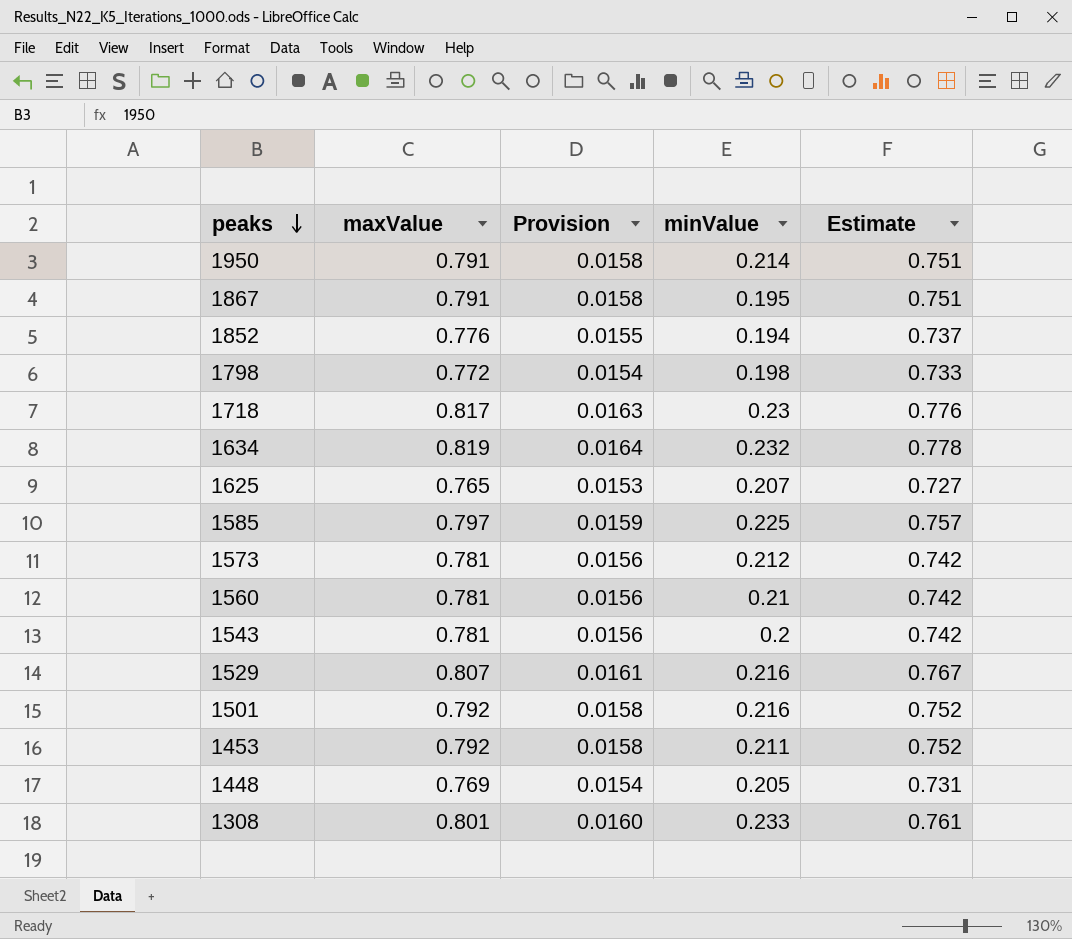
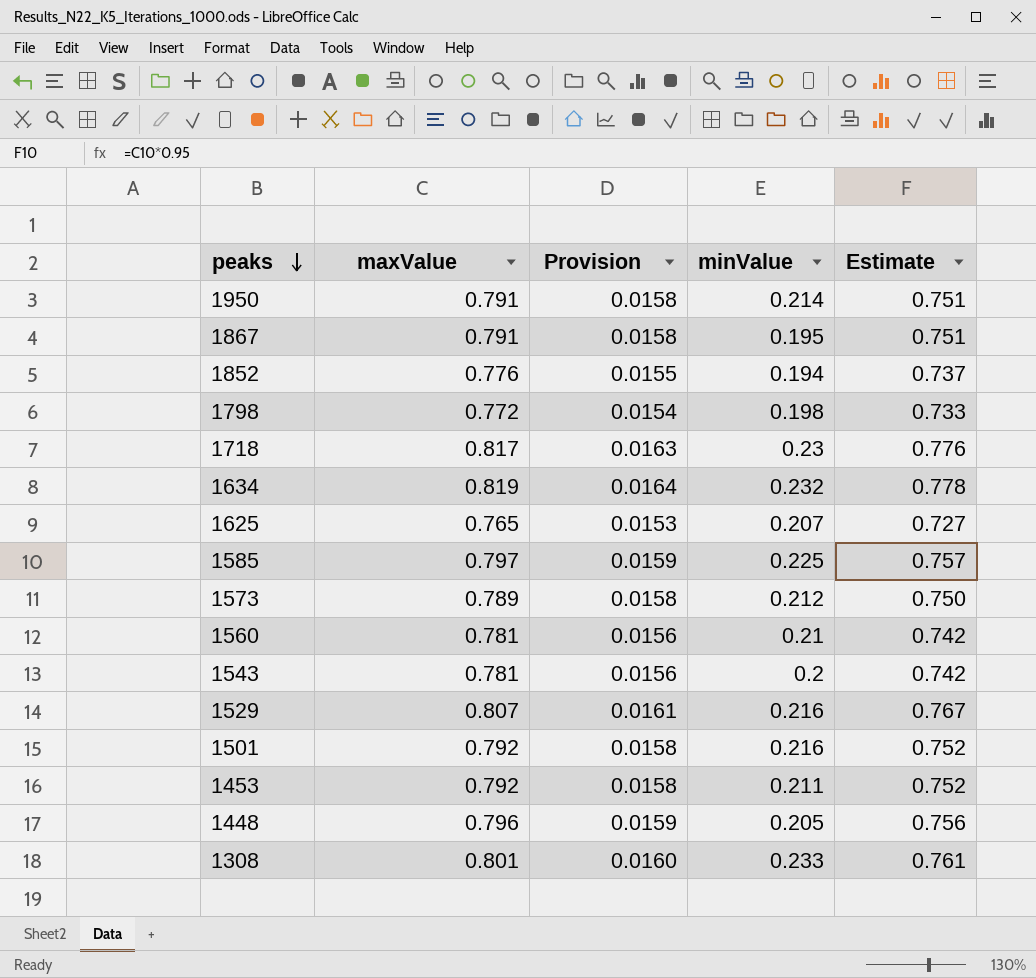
1573 | maxValue: 0.781 -> 0.789
1573 | Provision: 0.0156 -> 0.0158
1573 | Estimate: 0.742 -> 0.750
1448 | maxValue: 0.769 -> 0.796
1448 | Provision: 0.0154 -> 0.0159
1448 | Estimate: 0.731 -> 0.756

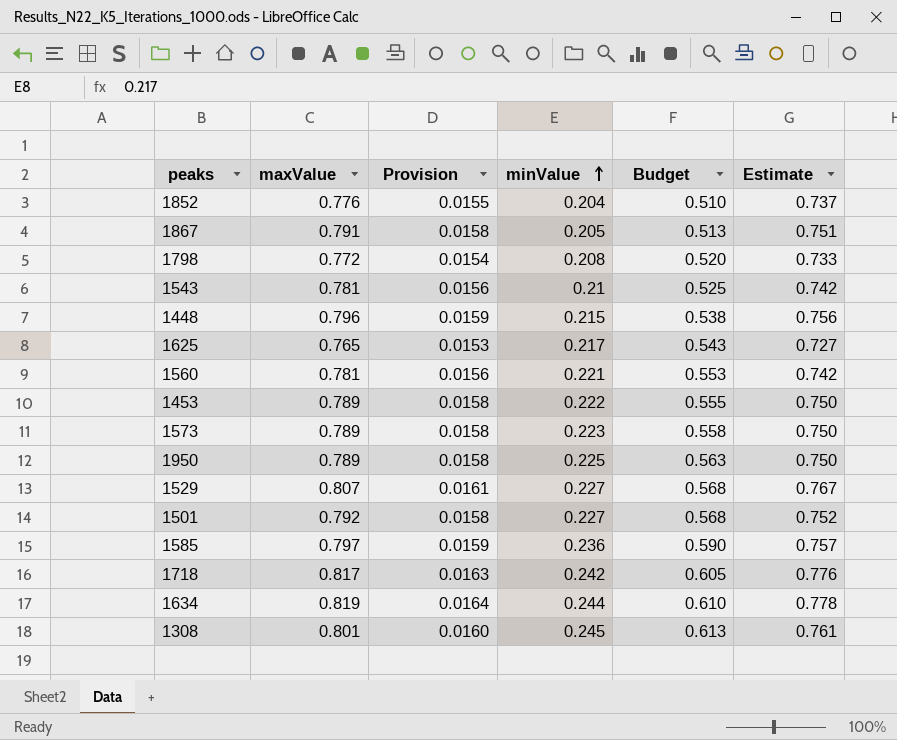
row order: peaks descending -> minValue ascending
column Budget | formula: none -> [minValue] * 2.5
1852 | minValue: 0.194 -> 0.204
1867 | minValue: 0.195 -> 0.205
1798 | minValue: 0.198 -> 0.208
1543 | minValue: 0.2 -> 0.21
1448 | minValue: 0.205 -> 0.215
1625 | minValue: 0.207 -> 0.217
1560 | minValue: 0.21 -> 0.221
1453 | maxValue: 0.792 -> 0.789
1453 | minValue: 0.211 -> 0.222
1453 | Estimate: 0.752 -> 0.750
1573 | minValue: 0.212 -> 0.223
1950 | maxValue: 0.791 -> 0.789
1950 | minValue: 0.214 -> 0.225
1950 | Estimate: 0.751 -> 0.750
1529 | minValue: 0.216 -> 0.227
1501 | minValue: 0.216 -> 0.227
1585 | minValue: 0.225 -> 0.236
1718 | minValue: 0.23 -> 0.242
1634 | minValue: 0.232 -> 0.244
1308 | minValue: 0.233 -> 0.245

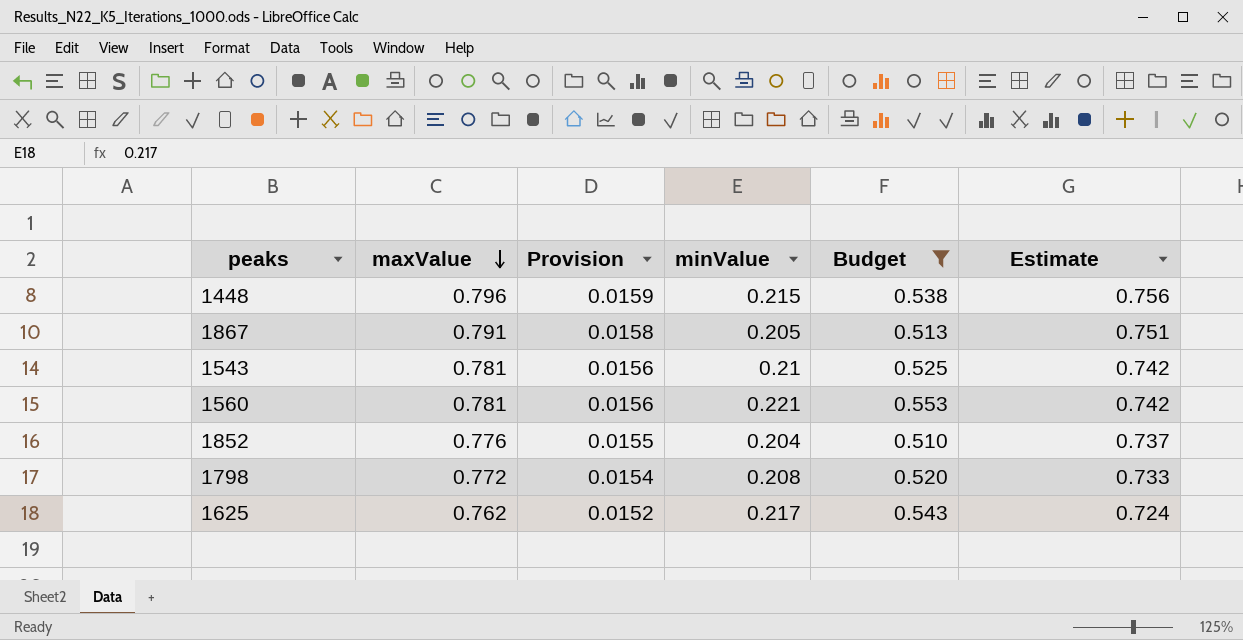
filter: none -> Budget <= 0.553
row order: minValue ascending -> maxValue descending
1625 | maxValue: 0.765 -> 0.762
1625 | Provision: 0.0153 -> 0.0152
1625 | Estimate: 0.727 -> 0.724

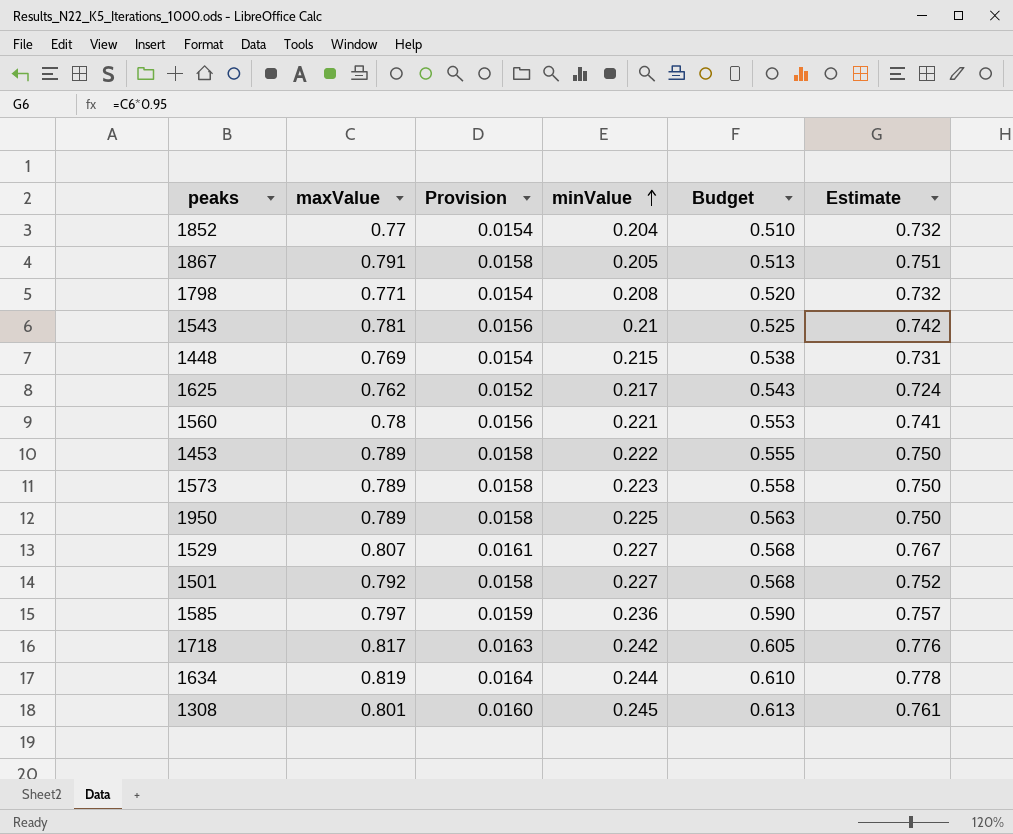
filter: Budget <= 0.553 -> none
row order: maxValue descending -> minValue ascending
1852 | maxValue: 0.776 -> 0.77
1852 | Provision: 0.0155 -> 0.0154
1852 | Estimate: 0.737 -> 0.732
1798 | maxValue: 0.772 -> 0.771
1798 | Estimate: 0.733 -> 0.732
1448 | maxValue: 0.796 -> 0.769
1448 | Provision: 0.0159 -> 0.0154
1448 | Estimate: 0.756 -> 0.731
1560 | maxValue: 0.781 -> 0.78
1560 | Estimate: 0.742 -> 0.741

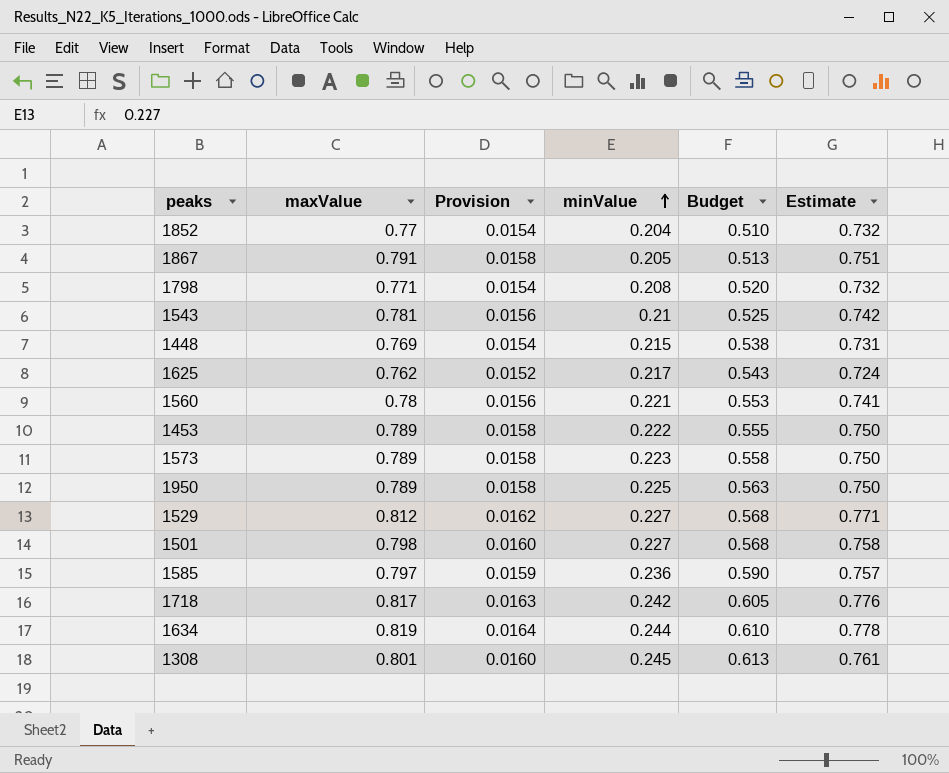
1529 | maxValue: 0.807 -> 0.812
1529 | Provision: 0.0161 -> 0.0162
1529 | Estimate: 0.767 -> 0.771
1501 | maxValue: 0.792 -> 0.798
1501 | Provision: 0.0158 -> 0.0160
1501 | Estimate: 0.752 -> 0.758

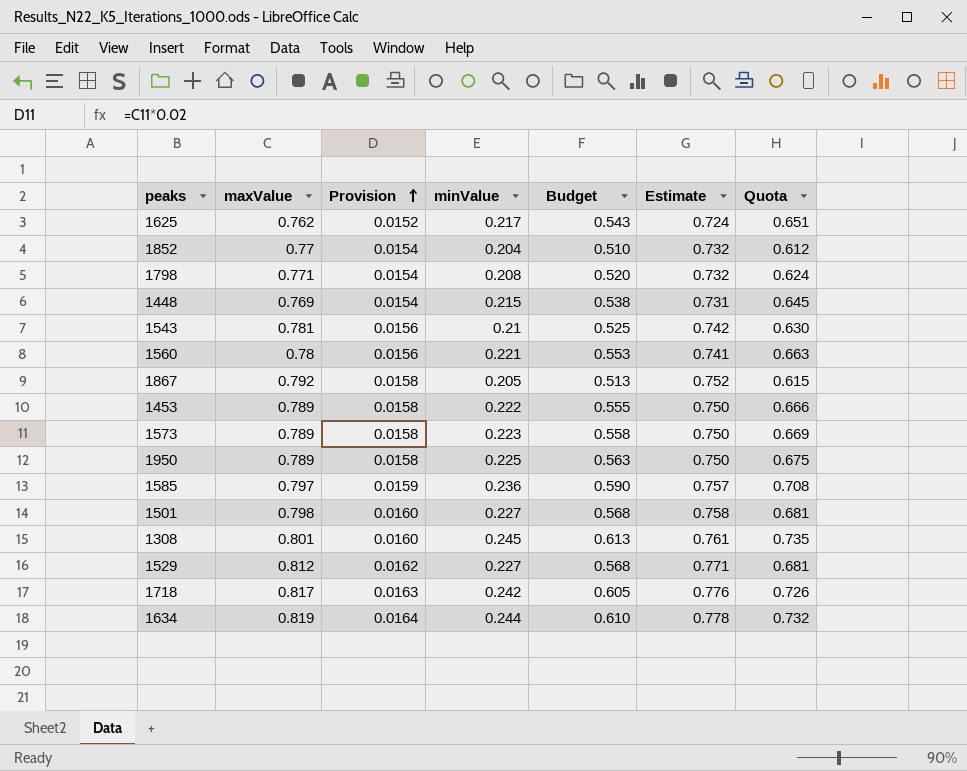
row order: minValue ascending -> Provision ascending
column Quota | formula: none -> [minValue] * 3
1867 | maxValue: 0.791 -> 0.792
1867 | Estimate: 0.751 -> 0.752

